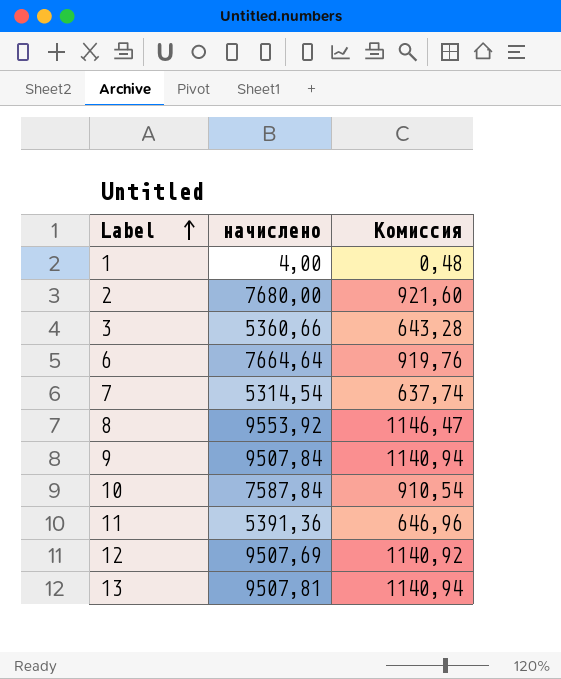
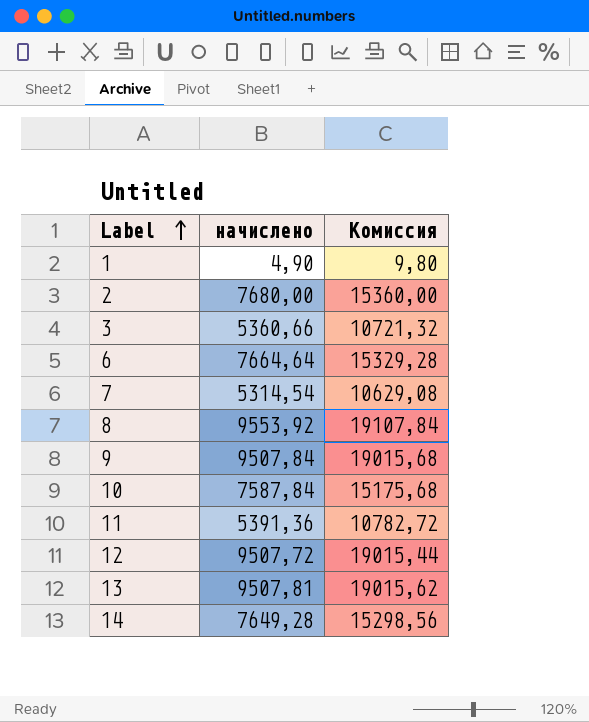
column Комиссия | formula: [начислено] * 0,12 -> [начислено] * 2
1 | начислено: 4,00 -> 4,90
12 | начислено: 9507,69 -> 9507,72
row 14: none -> 7649,28 | 15298,56

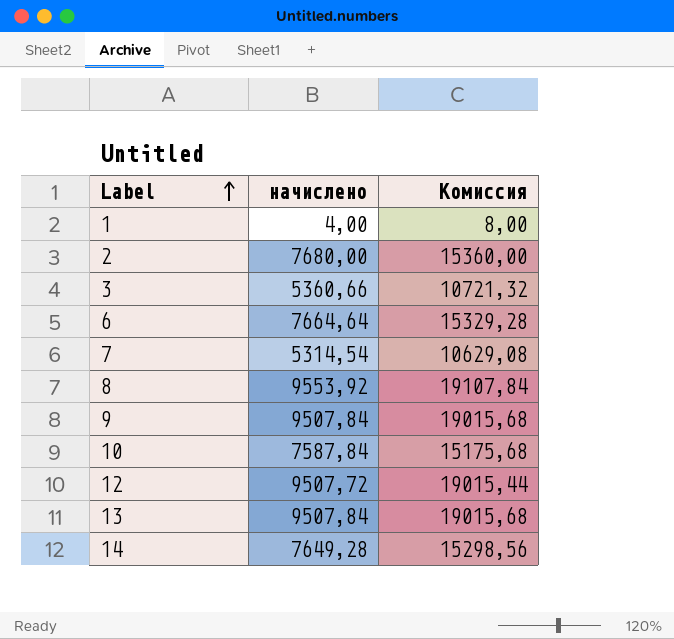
row 11: 5391,36 | 10782,72 -> none
1 | начислено: 4,90 -> 4,00
1 | Комиссия: 9,80 -> 8,00
13 | начислено: 9507,81 -> 9507,84
13 | Комиссия: 19015,62 -> 19015,68

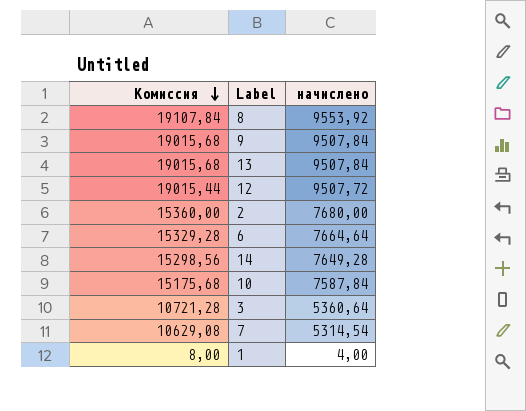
row order: Label ascending -> Комиссия descending
column Комиссия | position: 3 -> 1
3 | Комиссия: 10721,32 -> 10721,28
3 | начислено: 5360,66 -> 5360,64

